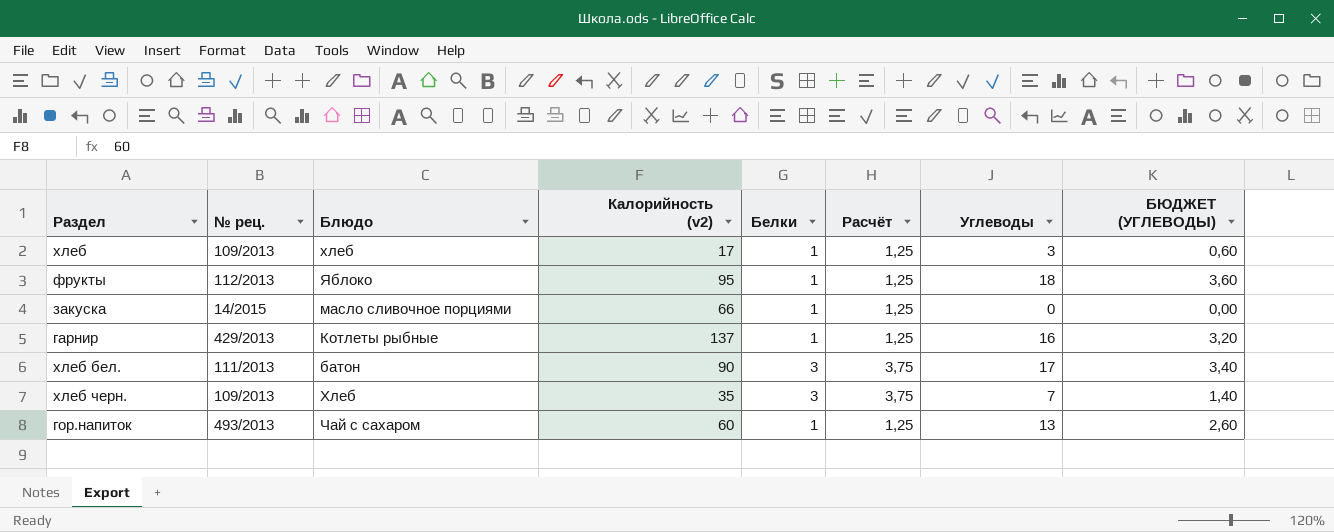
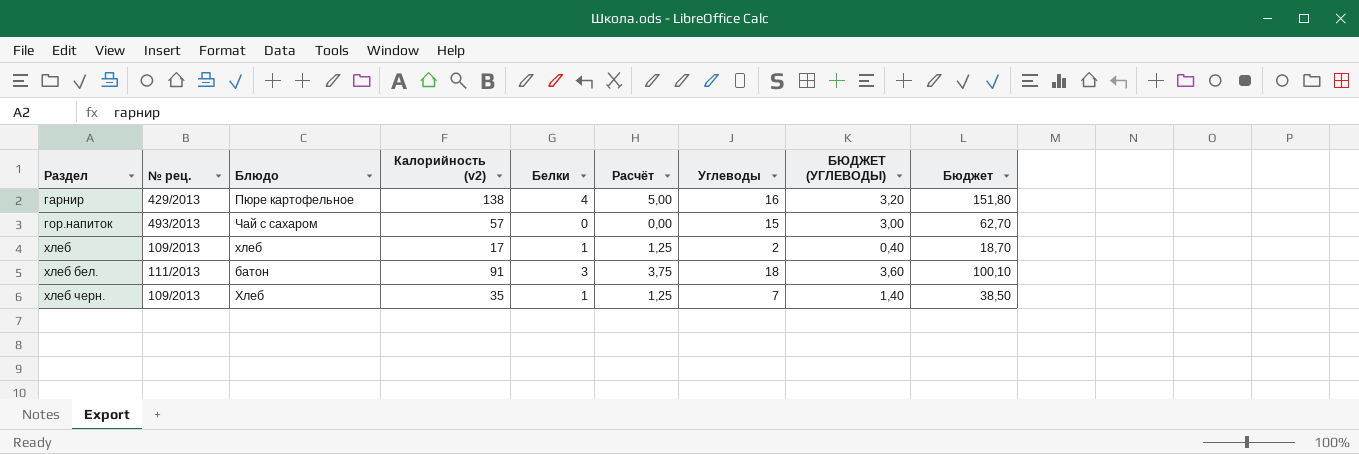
row order: none -> Раздел ascending
column Бюджет | formula: none -> [Калорийность (v2)] * 1,1
row фрукты: 112/2013 | Яблоко | 95 | 1 | 1,25 | 18 | 3,60 -> none
row закуска: 14/2015 | масло сливочное порциями | 66 | 1 | 1,25 | 0 | 0,00 -> none
гарнир | Блюдо: Котлеты рыбные -> Пюре картофельное
гарнир | Калорийность (v2): 137 -> 138
гарнир | Белки: 1 -> 4
гарнир | Расчёт: 1,25 -> 5,00
гор.напиток | Калорийность (v2): 60 -> 57
гор.напиток | Белки: 1 -> 0
гор.напиток | Расчёт: 1,25 -> 0,00
гор.напиток | Углеводы: 13 -> 15
гор.напиток | БЮДЖЕТ (УГЛЕВОДЫ): 2,60 -> 3,00
хлеб | Углеводы: 3 -> 2
хлеб | БЮДЖЕТ (УГЛЕВОДЫ): 0,60 -> 0,40
хлеб бел. | Калорийность (v2): 90 -> 91
хлеб бел. | Углеводы: 17 -> 18
хлеб бел. | БЮДЖЕТ (УГЛЕВОДЫ): 3,40 -> 3,60
хлеб черн. | Белки: 3 -> 1
хлеб черн. | Расчёт: 3,75 -> 1,25

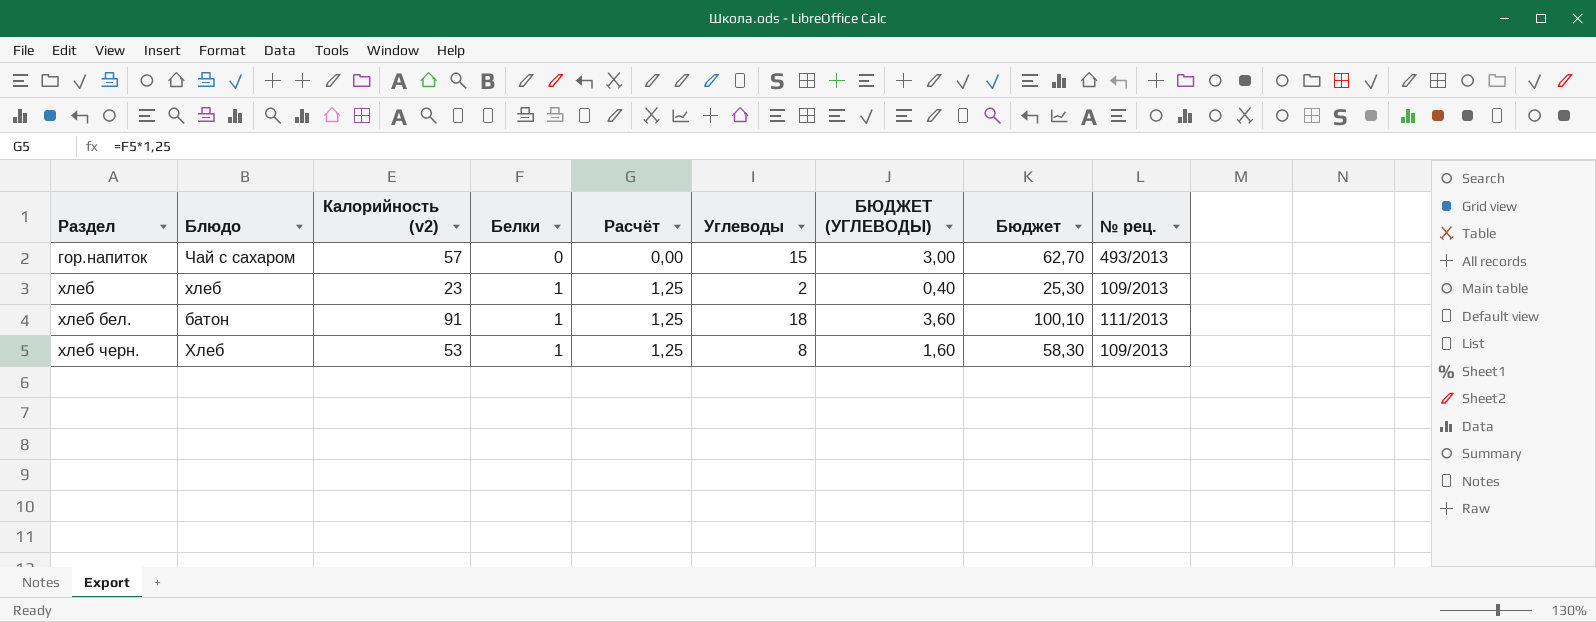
column № рец. | position: 2 -> 9
row гарнир: 429/2013 | Пюре картофельное | 138 | 4 | 5,00 | 16 | 3,20 | 151,80 -> none
хлеб | Калорийность (v2): 17 -> 23
хлеб | Бюджет: 18,70 -> 25,30
хлеб бел. | Белки: 3 -> 1
хлеб бел. | Расчёт: 3,75 -> 1,25
хлеб черн. | Калорийность (v2): 35 -> 53
хлеб черн. | Углеводы: 7 -> 8
хлеб черн. | БЮДЖЕТ (УГЛЕВОДЫ): 1,40 -> 1,60
хлеб черн. | Бюджет: 38,50 -> 58,30

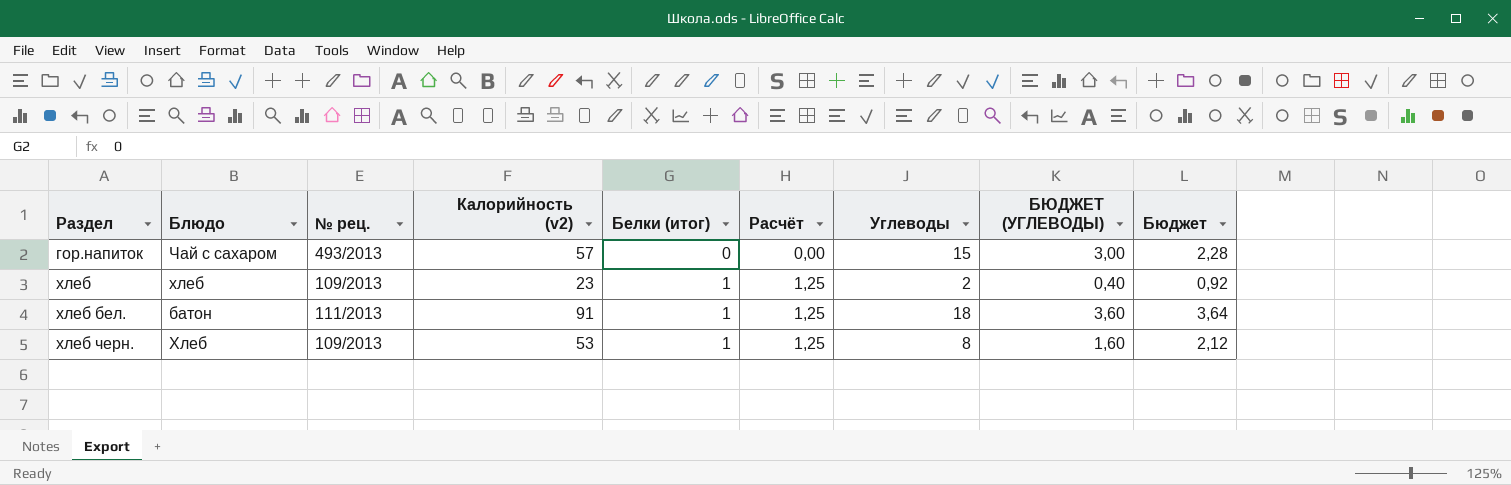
column № рец. | position: 9 -> 3
column name: Белки -> Белки (итог)
column Бюджет | formula: [Калорийность (v2)] * 1,1 -> [Калорийность (v2)] * 0,04

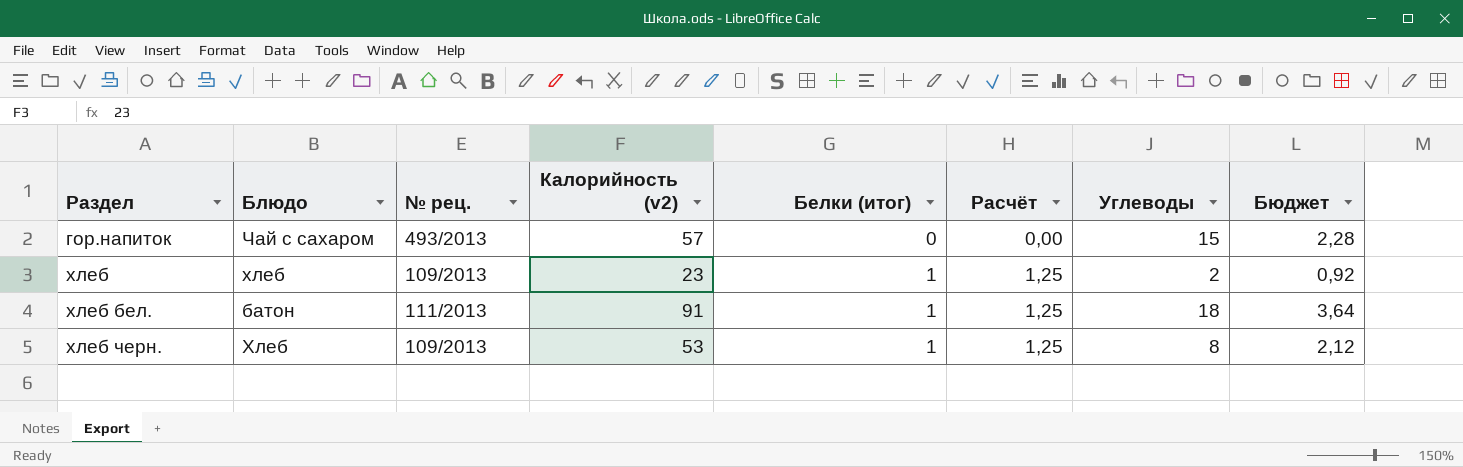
column БЮДЖЕТ (УГЛЕВОДЫ) | formula: [Углеводы] * 0,2 -> none

